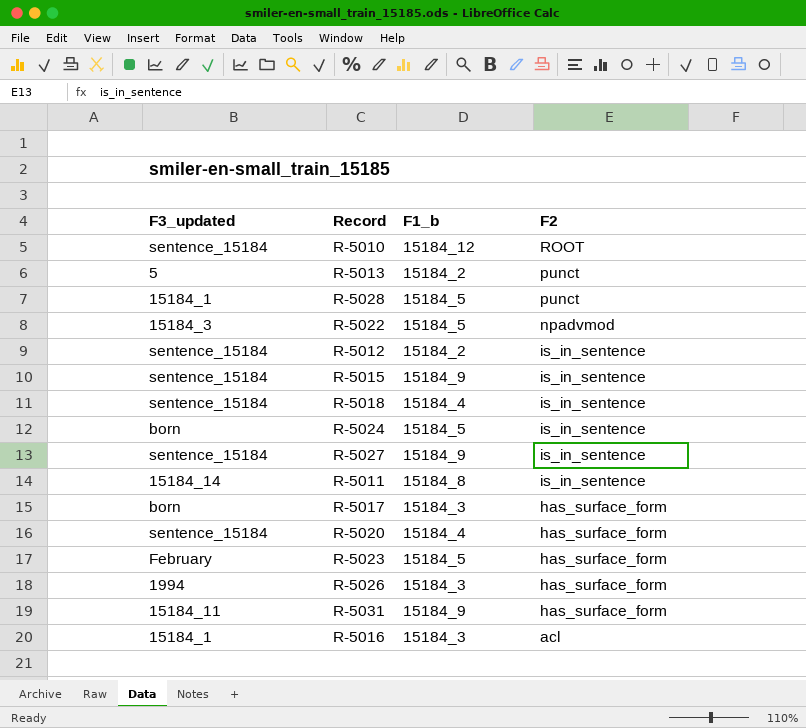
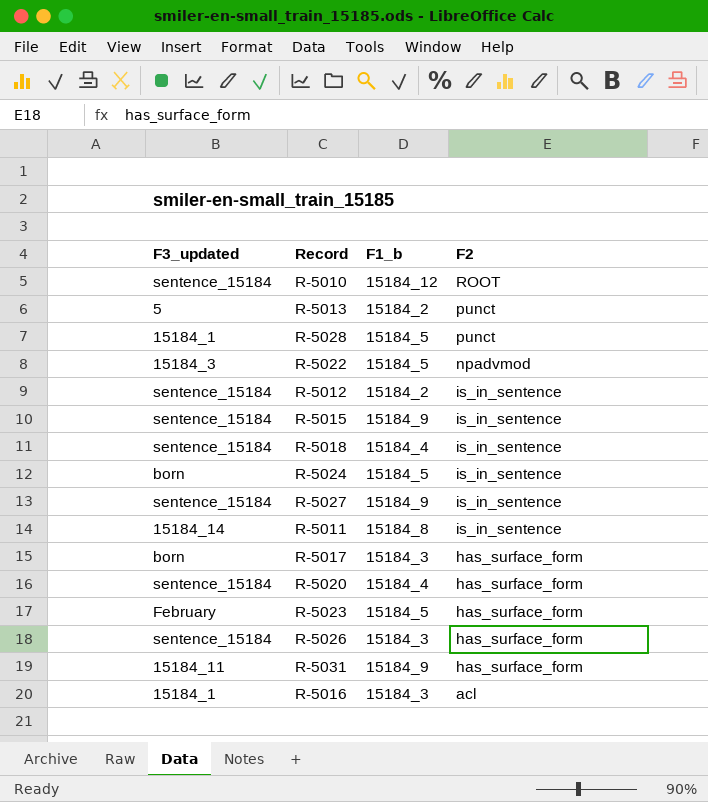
R-5026 | F3_updated: 1994 -> sentence_15184

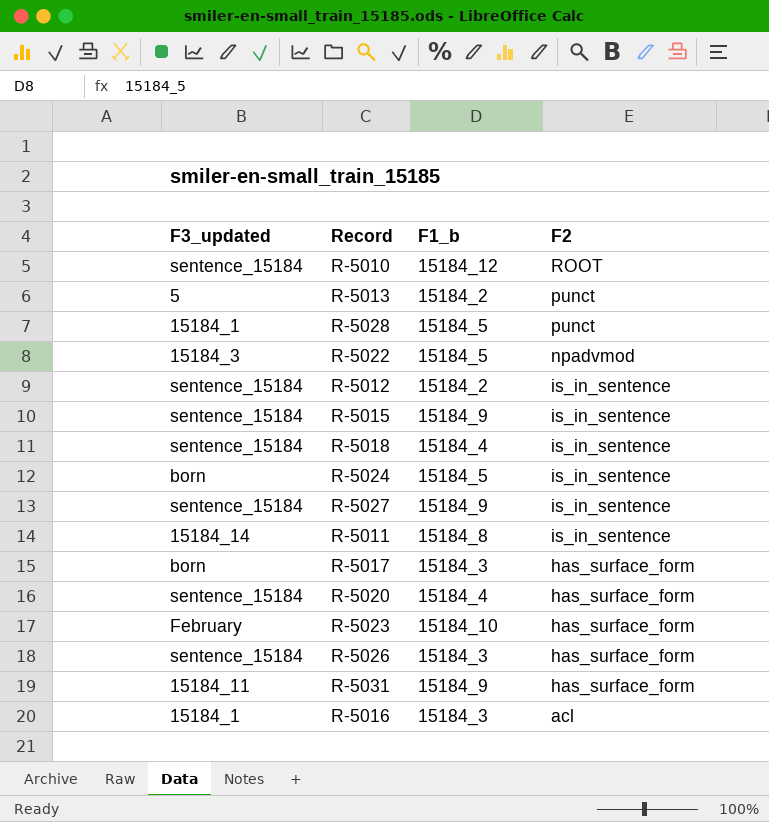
R-5023 | F1_b: 15184_5 -> 15184_10

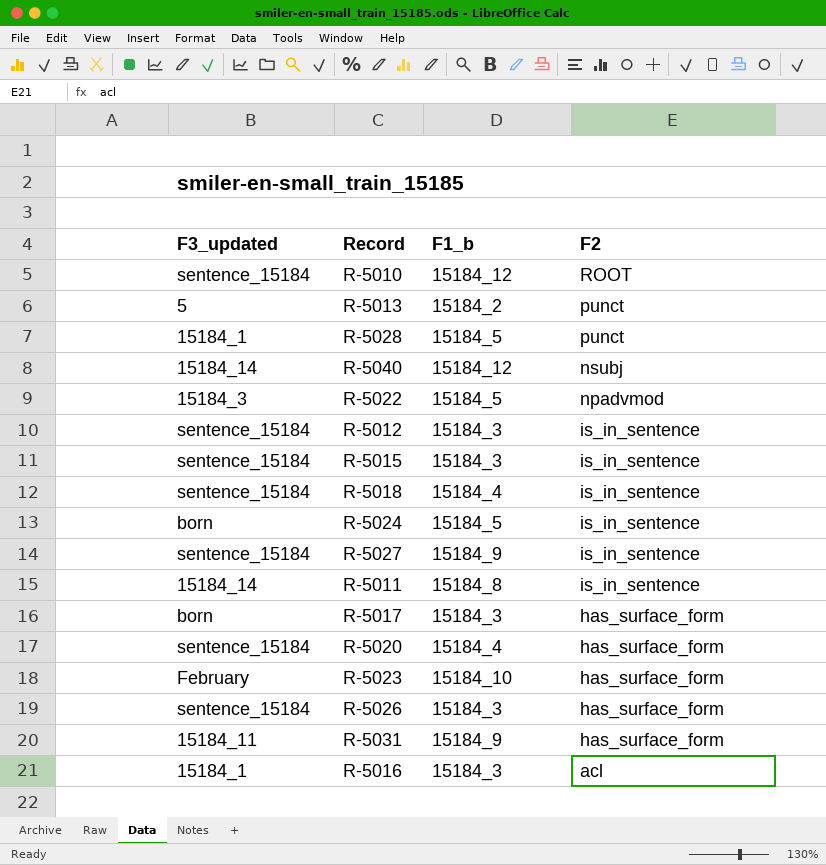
row R-5040: none -> 15184_14 | 15184_12 | nsubj
R-5012 | F1_b: 15184_2 -> 15184_3
R-5015 | F1_b: 15184_9 -> 15184_3

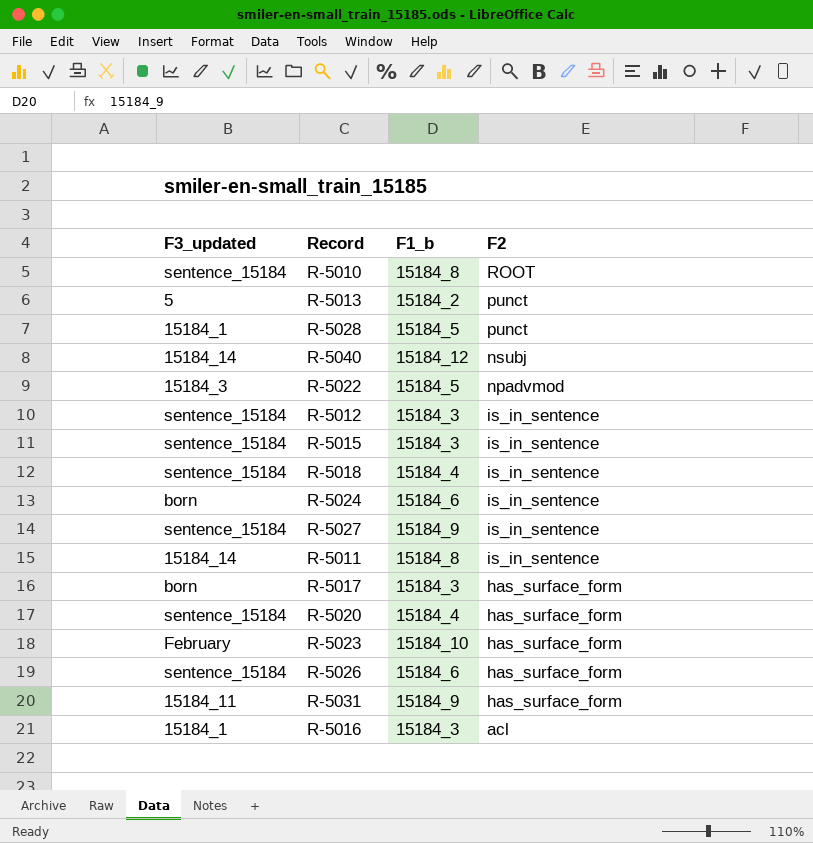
R-5010 | F1_b: 15184_12 -> 15184_8
R-5024 | F1_b: 15184_5 -> 15184_6
R-5026 | F1_b: 15184_3 -> 15184_6

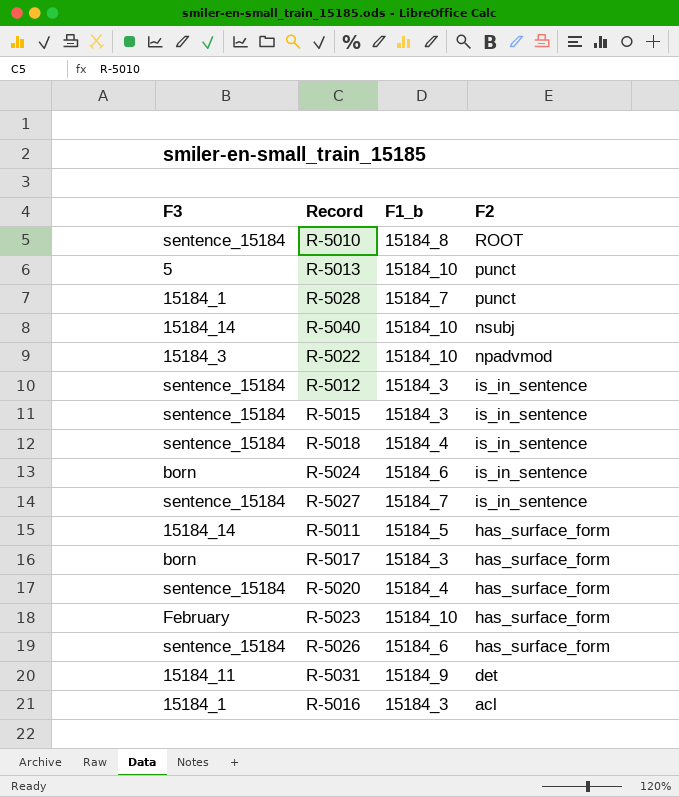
column name: F3_updated -> F3
R-5013 | F1_b: 15184_2 -> 15184_10
R-5028 | F1_b: 15184_5 -> 15184_7
R-5040 | F1_b: 15184_12 -> 15184_10
R-5022 | F1_b: 15184_5 -> 15184_10
R-5027 | F1_b: 15184_9 -> 15184_7
R-5011 | F1_b: 15184_8 -> 15184_5
R-5011 | F2: is_in_sentence -> has_surface_form
R-5031 | F2: has_surface_form -> det

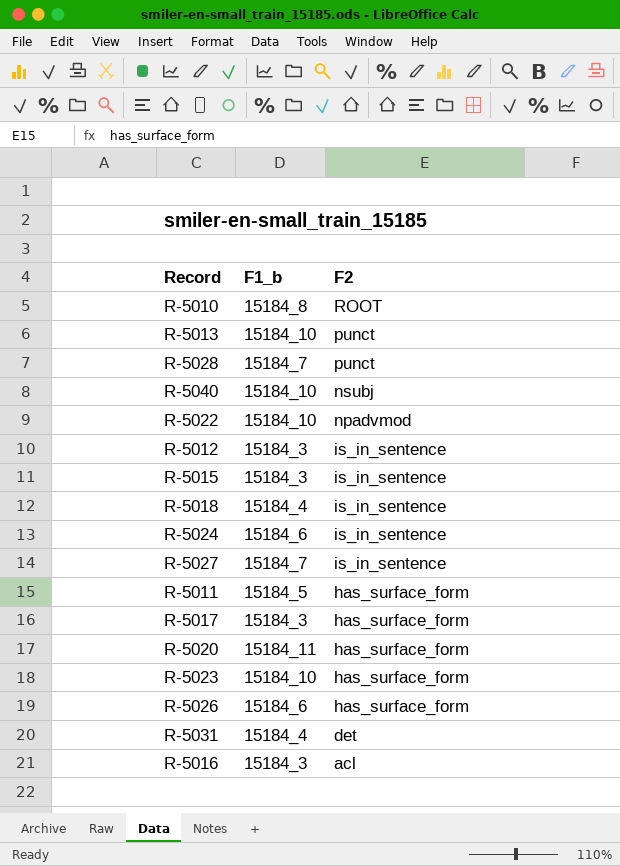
column F3 | position: 1 -> none
R-5020 | F1_b: 15184_4 -> 15184_11
R-5031 | F1_b: 15184_9 -> 15184_4

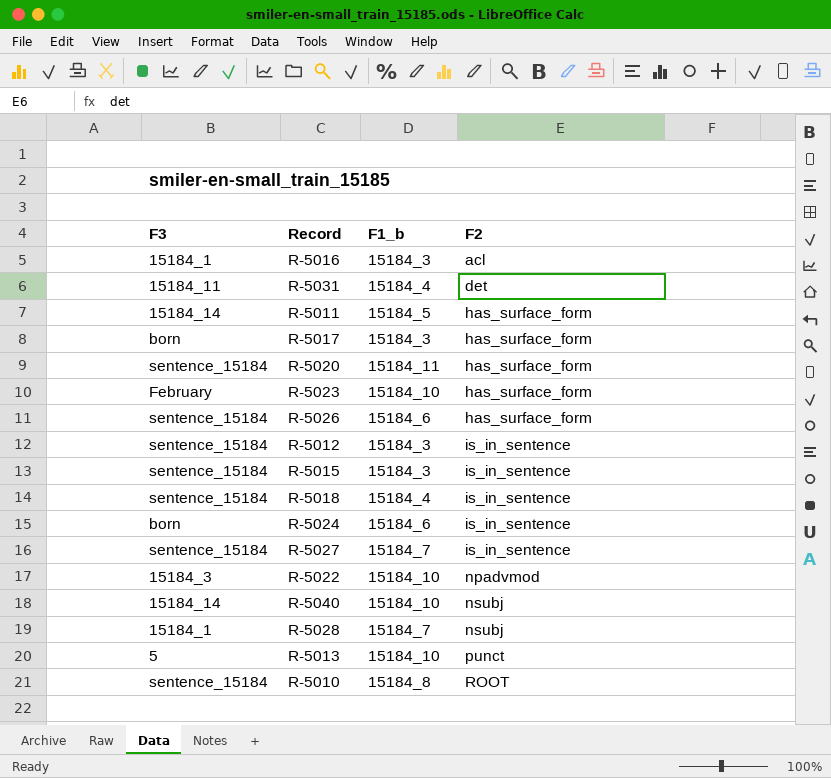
row order: F2 descending -> F2 ascending
column F3 | position: none -> 1
R-5028 | F2: punct -> nsubj

